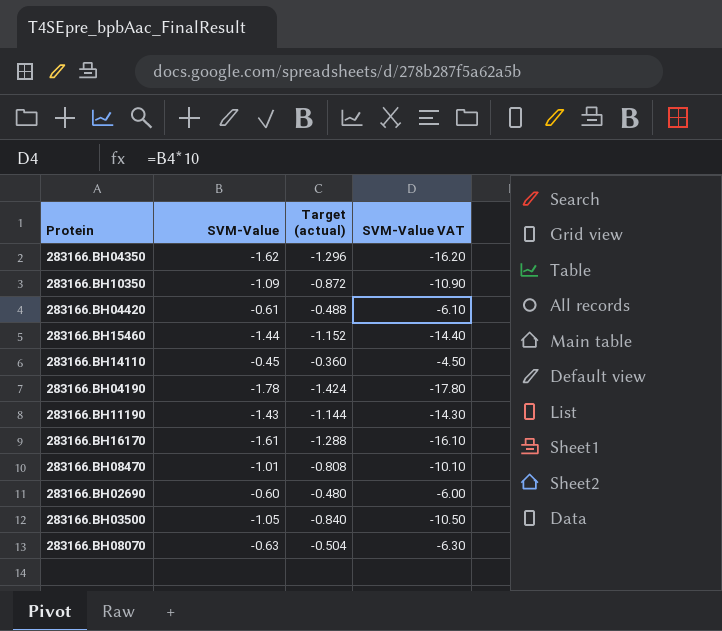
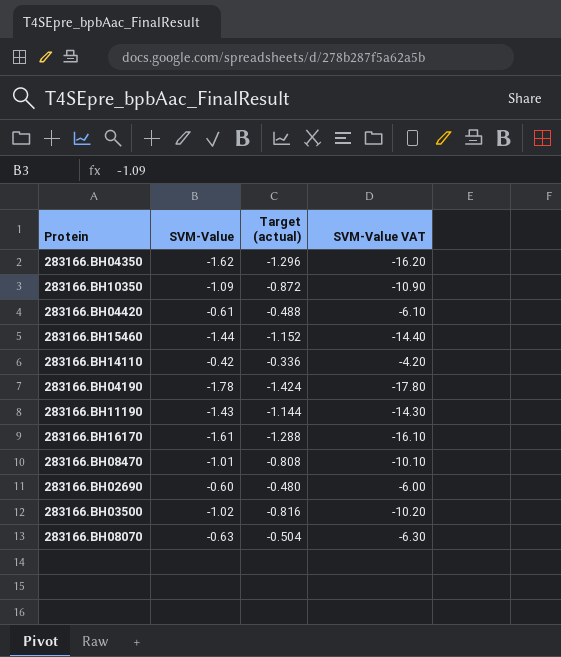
283166.BH14110 | SVM-Value: -0.45 -> -0.42
283166.BH14110 | Target (actual): -0.360 -> -0.336
283166.BH14110 | SVM-Value VAT: -4.50 -> -4.20
283166.BH03500 | SVM-Value: -1.05 -> -1.02
283166.BH03500 | Target (actual): -0.840 -> -0.816
283166.BH03500 | SVM-Value VAT: -10.50 -> -10.20

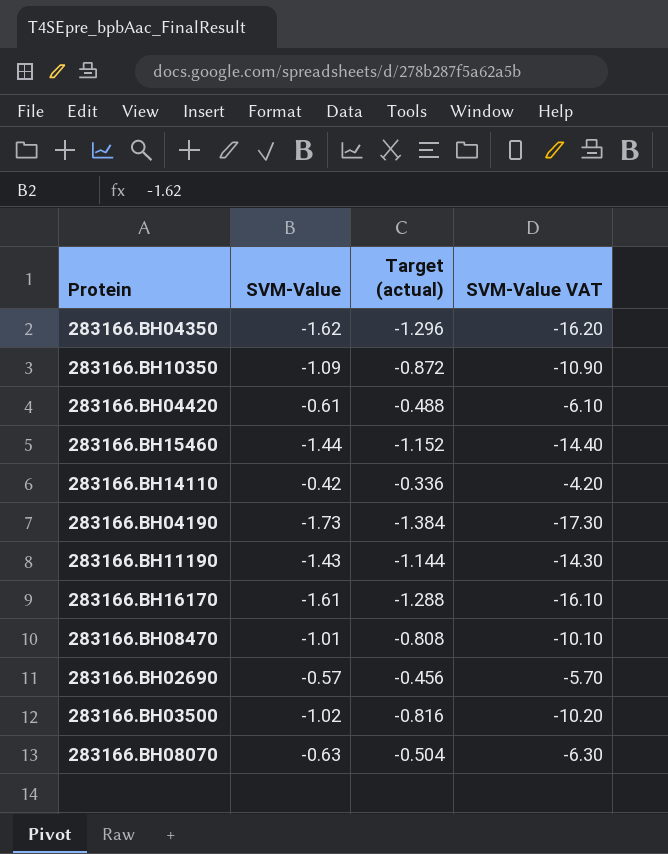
283166.BH04190 | SVM-Value: -1.78 -> -1.73
283166.BH04190 | Target (actual): -1.424 -> -1.384
283166.BH04190 | SVM-Value VAT: -17.80 -> -17.30
283166.BH02690 | SVM-Value: -0.60 -> -0.57
283166.BH02690 | Target (actual): -0.480 -> -0.456
283166.BH02690 | SVM-Value VAT: -6.00 -> -5.70

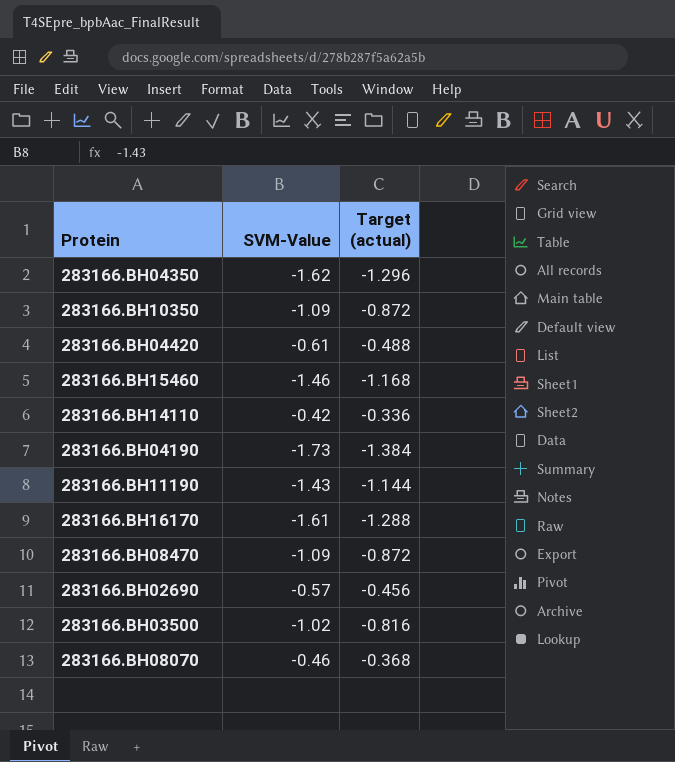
column SVM-Value VAT | formula: [SVM-Value] * 10 -> none
283166.BH15460 | SVM-Value: -1.44 -> -1.46
283166.BH15460 | Target (actual): -1.152 -> -1.168
283166.BH08470 | SVM-Value: -1.01 -> -1.09
283166.BH08470 | Target (actual): -0.808 -> -0.872
283166.BH08070 | SVM-Value: -0.63 -> -0.46
283166.BH08070 | Target (actual): -0.504 -> -0.368

